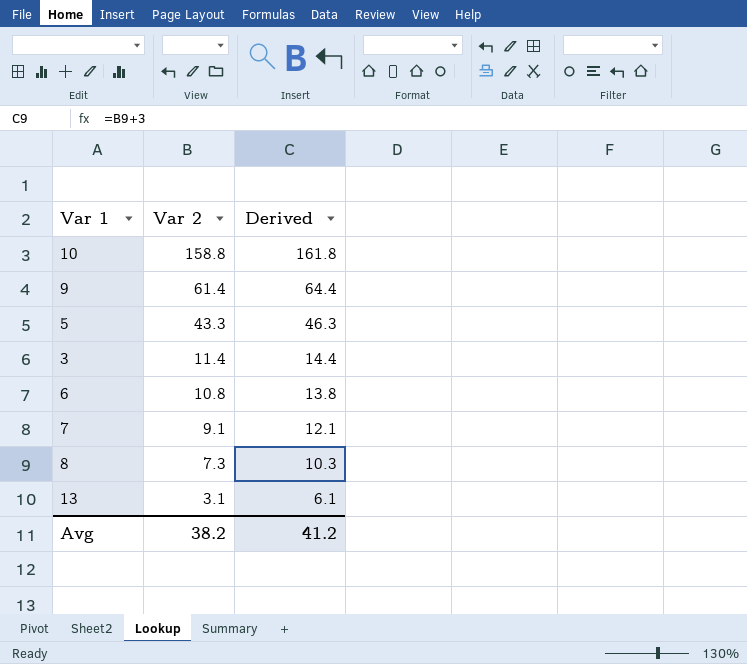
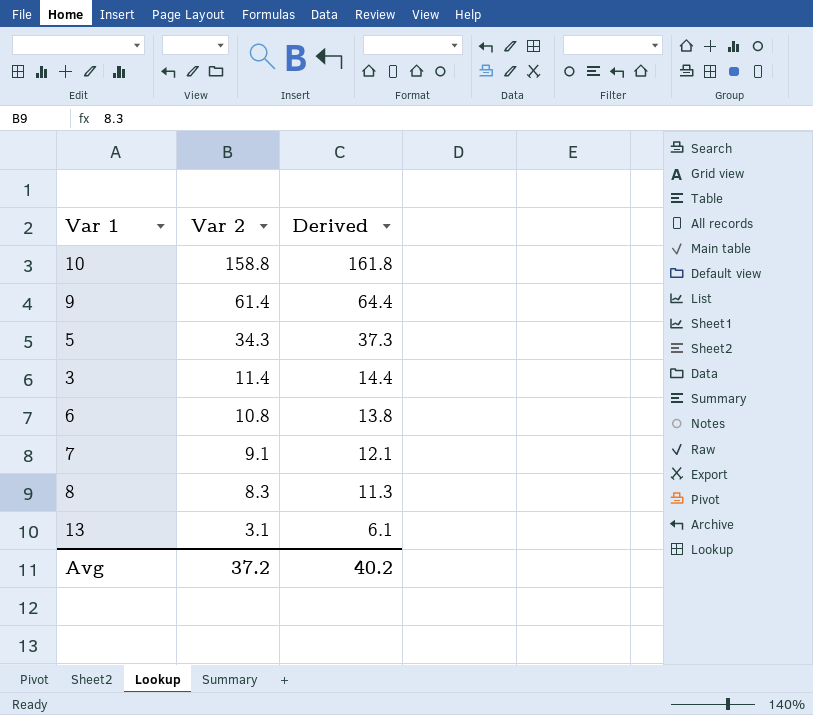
5 | Var 2: 43.3 -> 34.3
5 | Derived: 46.3 -> 37.3
8 | Var 2: 7.3 -> 8.3
8 | Derived: 10.3 -> 11.3
Avg | Var 2: 38.2 -> 37.2
Avg | Derived: 41.2 -> 40.2

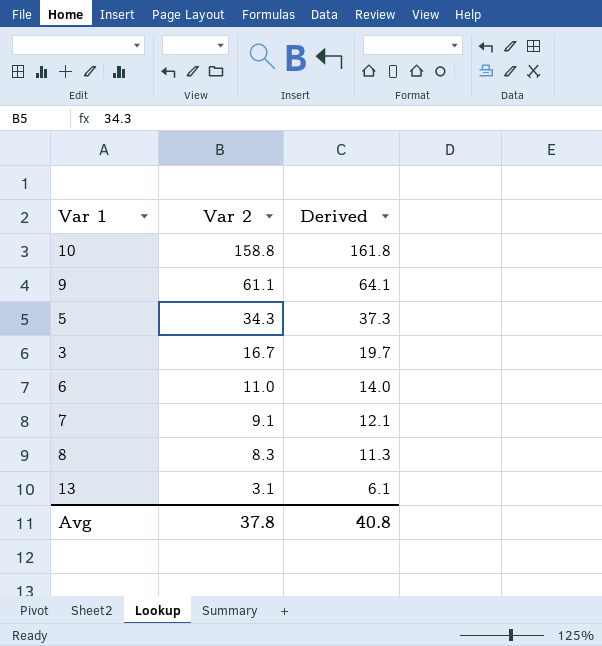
9 | Var 2: 61.4 -> 61.1
9 | Derived: 64.4 -> 64.1
3 | Var 2: 11.4 -> 16.7
3 | Derived: 14.4 -> 19.7
6 | Var 2: 10.8 -> 11.0
6 | Derived: 13.8 -> 14.0
Avg | Var 2: 37.2 -> 37.8
Avg | Derived: 40.2 -> 40.8

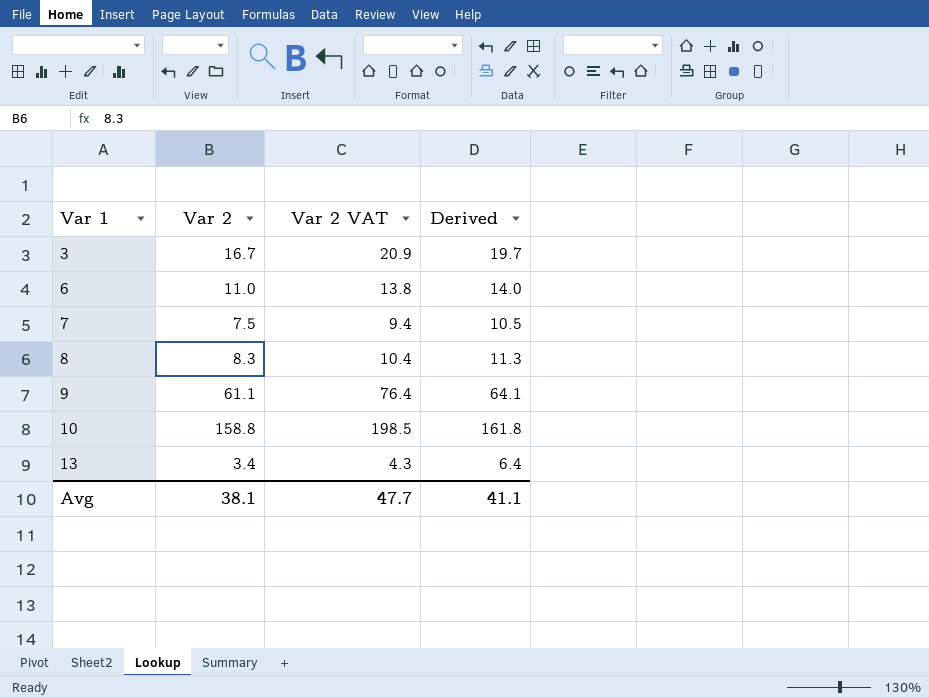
row order: Var 2 descending -> Var 1 ascending
column Var 2 VAT | formula: none -> [Var 2] * 1.25
row 5: 34.3 | 37.3 -> none
7 | Var 2: 9.1 -> 7.5
7 | Derived: 12.1 -> 10.5
13 | Var 2: 3.1 -> 3.4
13 | Derived: 6.1 -> 6.4
Avg | Var 2: 37.8 -> 38.1
Avg | Derived: 40.8 -> 41.1

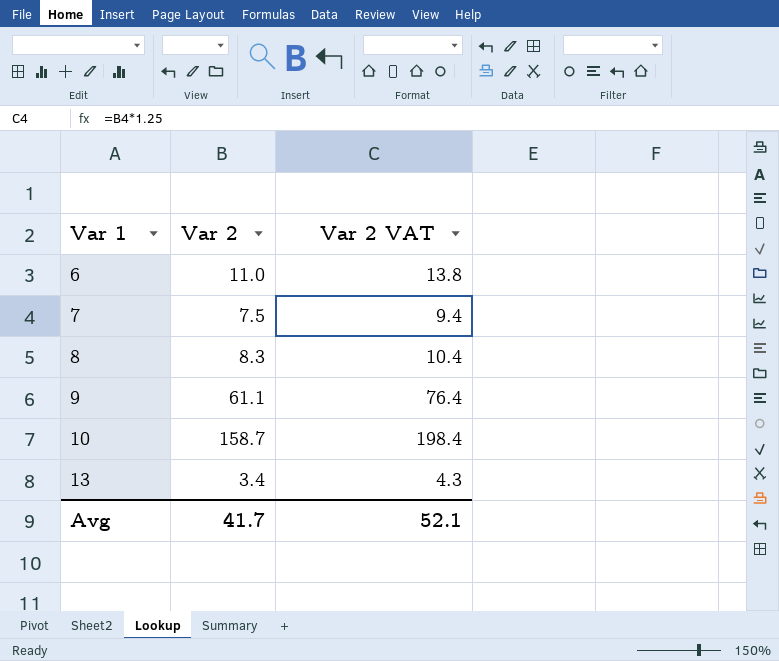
column Derived | formula: [Var 2] + 3 -> none
row 3: 16.7 | 20.9 | 19.7 -> none
10 | Var 2: 158.8 -> 158.7
10 | Var 2 VAT: 198.5 -> 198.4
Avg | Var 2: 38.1 -> 41.7
Avg | Var 2 VAT: 47.7 -> 52.1

